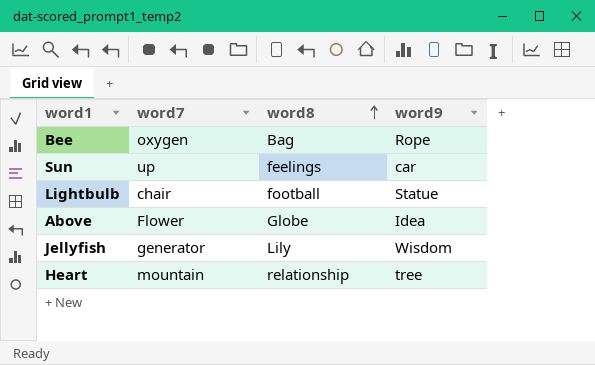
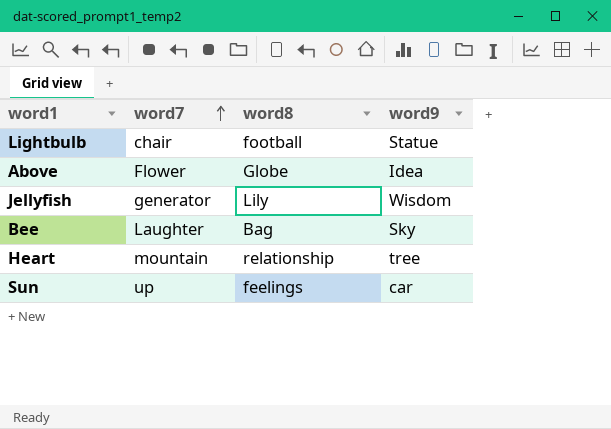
row order: word8 ascending -> word7 ascending
Bee | word7: oxygen -> Laughter
Bee | word9: Rope -> Sky

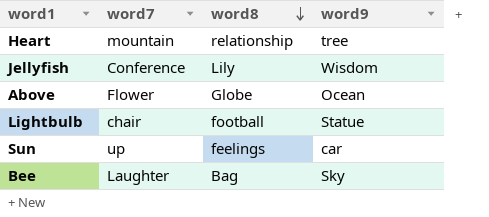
row order: word7 ascending -> word8 descending
Jellyfish | word7: generator -> Conference
Above | word9: Idea -> Ocean

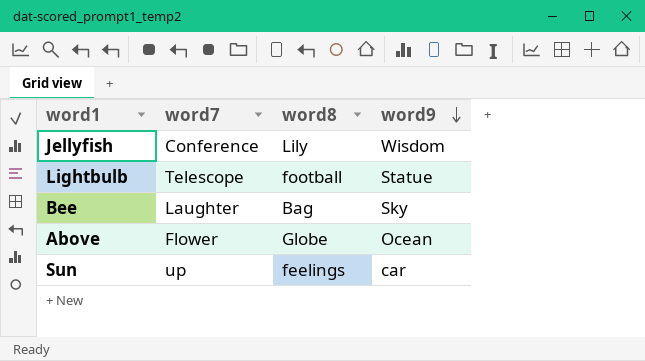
row order: word8 descending -> word9 descending
row Heart: mountain | relationship | tree -> none
Lightbulb | word7: chair -> Telescope

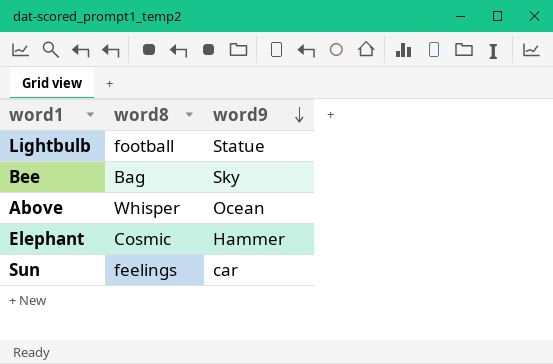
column word7 | position: 2 -> none
row Jellyfish: Conference | Lily | Wisdom -> none
Above | word8: Globe -> Whisper
row Elephant: none -> Cosmic | Hammer

